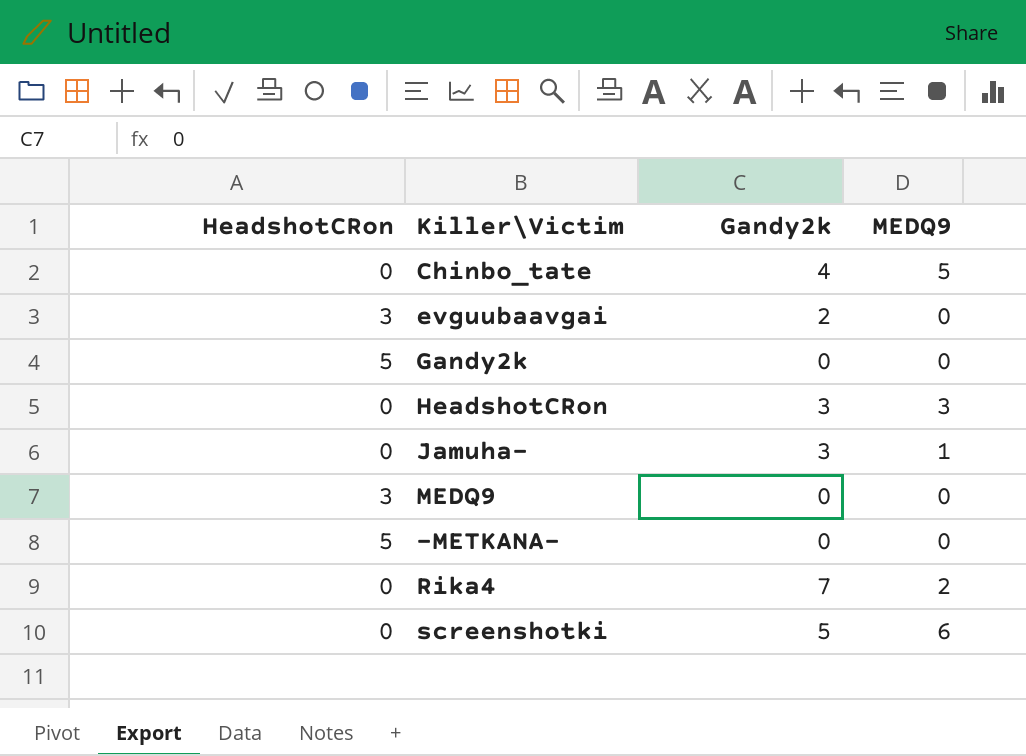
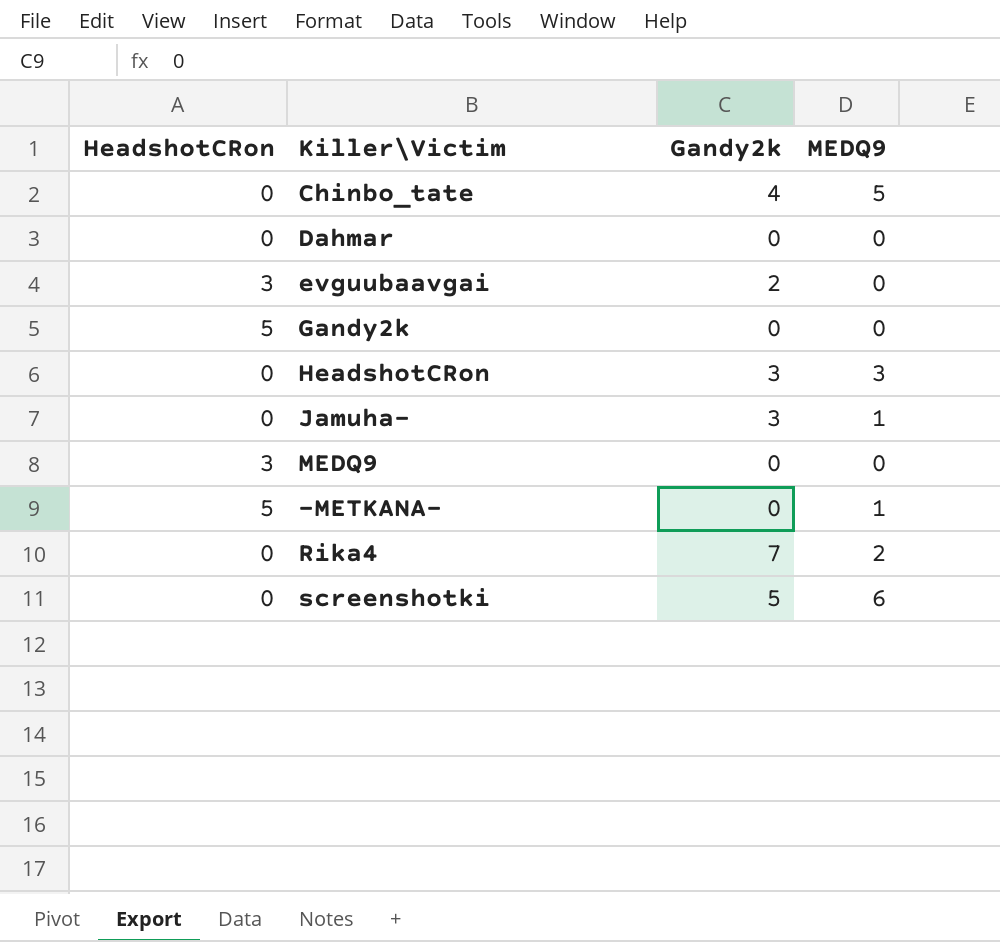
row Dahmar: none -> 0 | 0 | 0
-METKANA- | MEDQ9: 0 -> 1

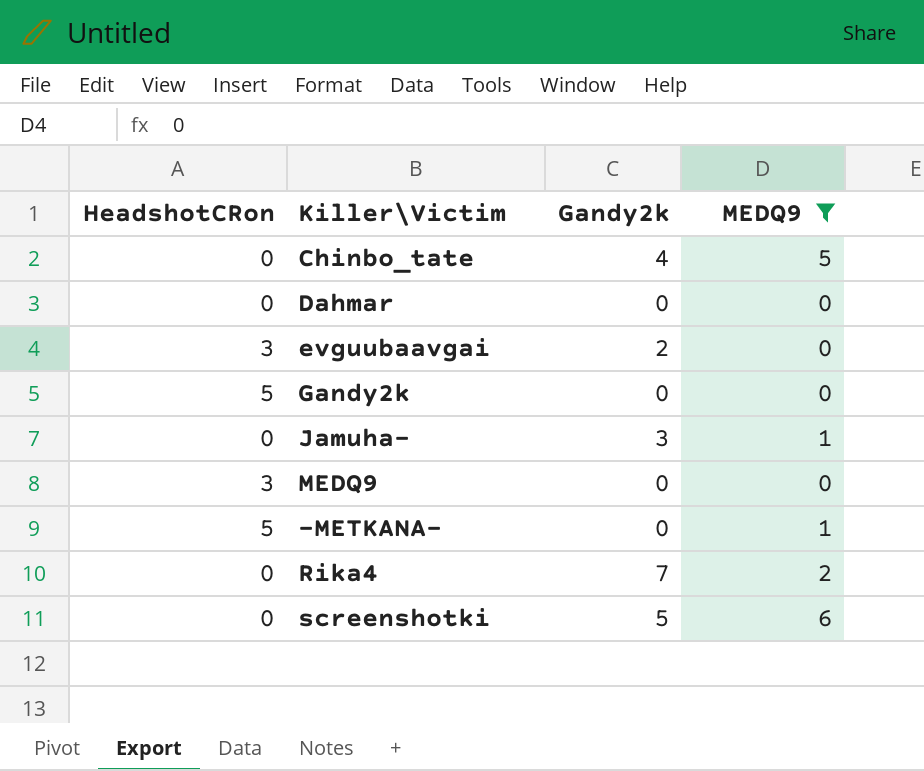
filter: none -> MEDQ9 != 3

